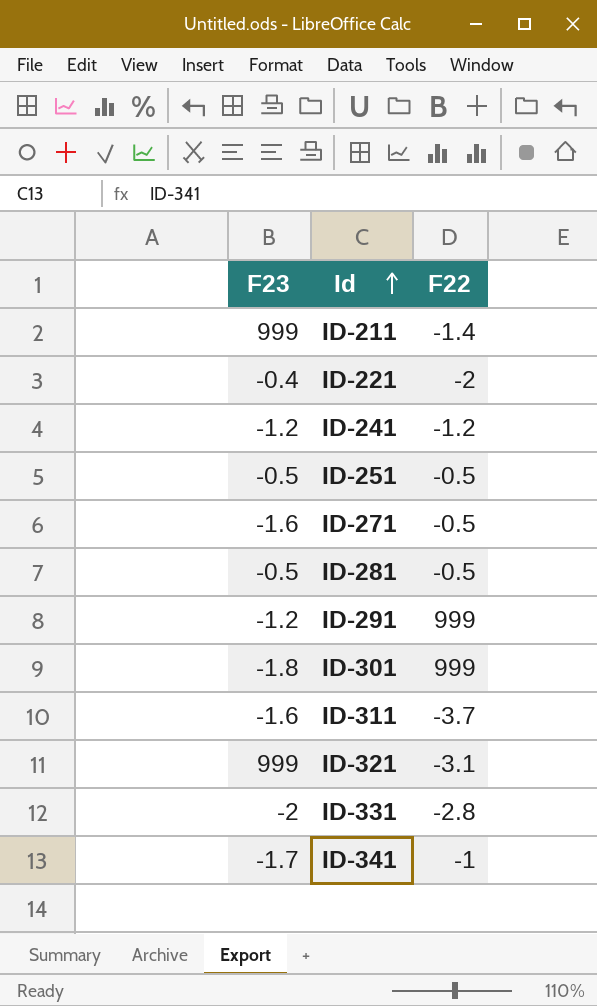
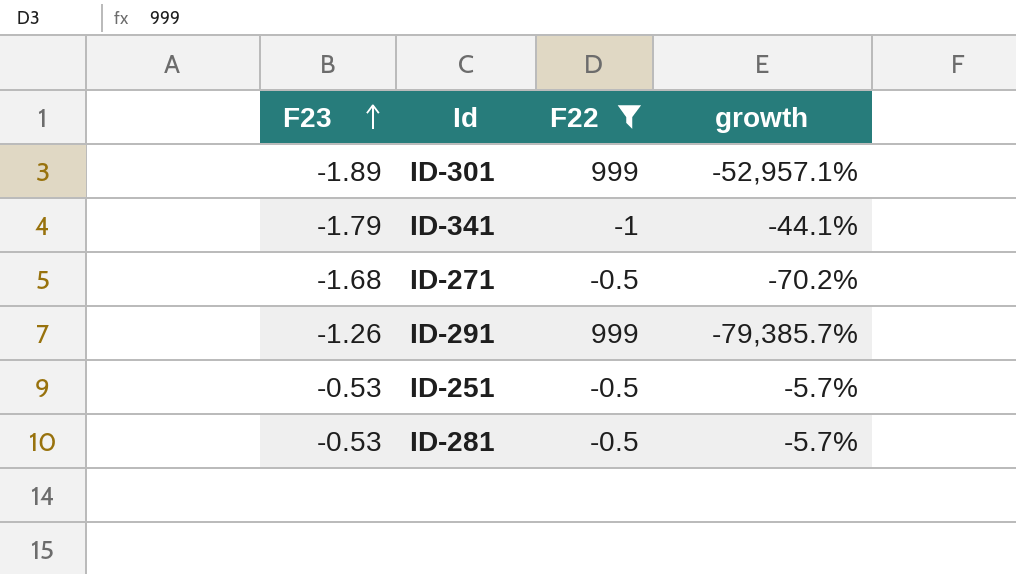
filter: none -> F22 >= -1
row order: Id ascending -> F23 ascending
column growth | formula: none -> ([F22] - [F23]) / [F23]
ID-301 | F23: -1.8 -> -1.89
ID-341 | F23: -1.7 -> -1.79
ID-271 | F23: -1.6 -> -1.68
ID-291 | F23: -1.2 -> -1.26
ID-251 | F23: -0.5 -> -0.53
ID-281 | F23: -0.5 -> -0.53

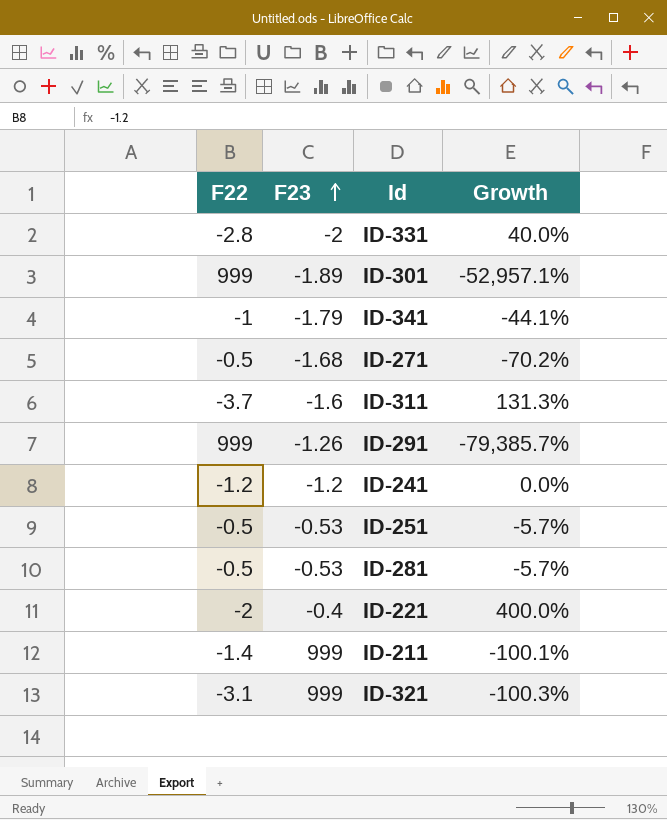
filter: F22 >= -1 -> none
column F22 | position: 3 -> 1
column name: growth -> Growth

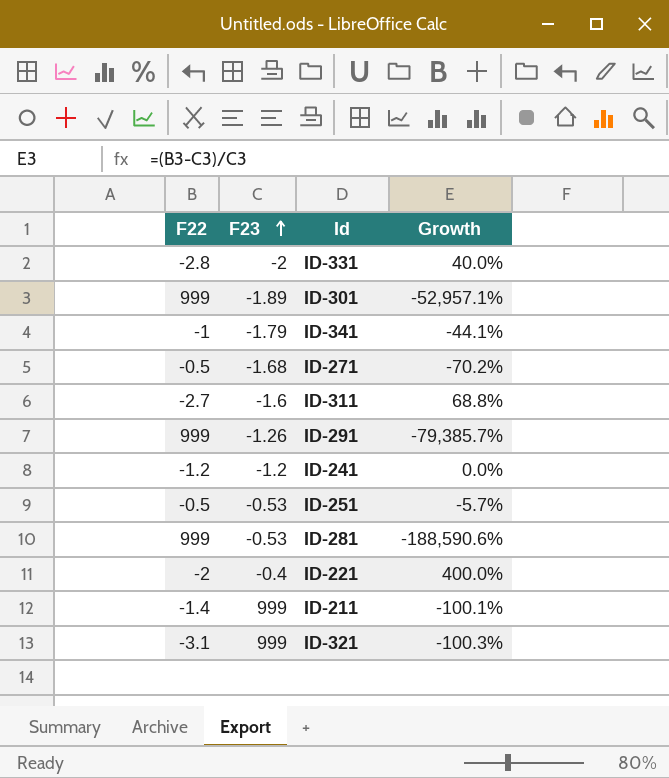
ID-311 | F22: -3.7 -> -2.7
ID-311 | Growth: 131.3% -> 68.8%
ID-281 | F22: -0.5 -> 999
ID-281 | Growth: -5.7% -> -188,590.6%

